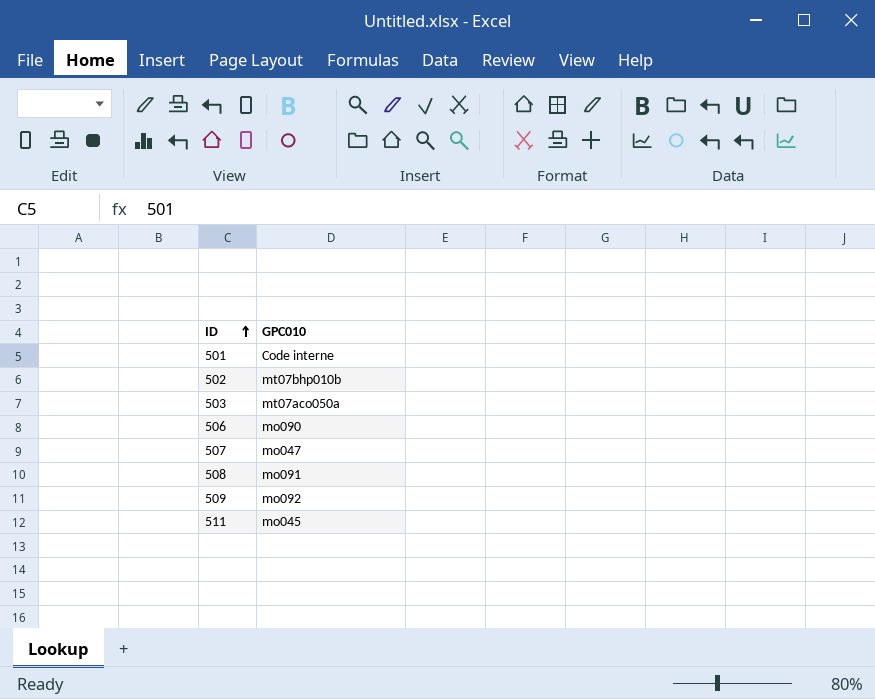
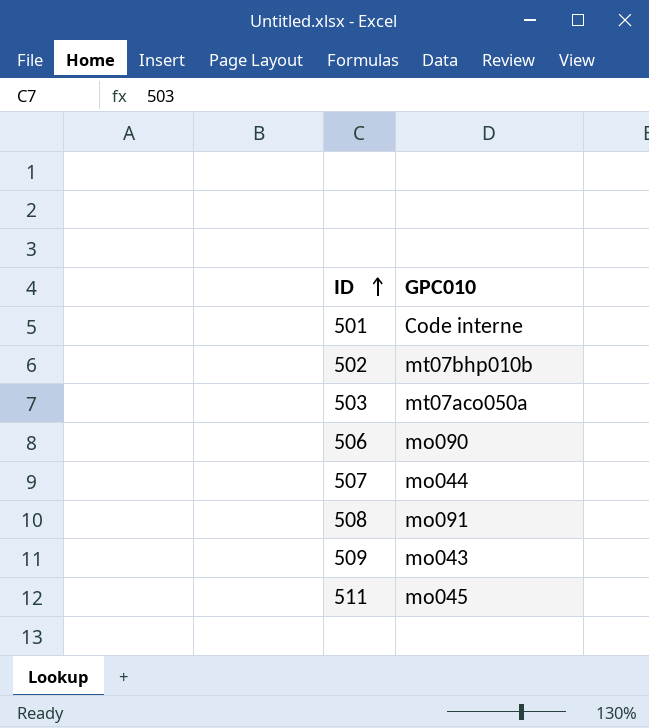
507 | GPC010: mo047 -> mo044
509 | GPC010: mo092 -> mo043

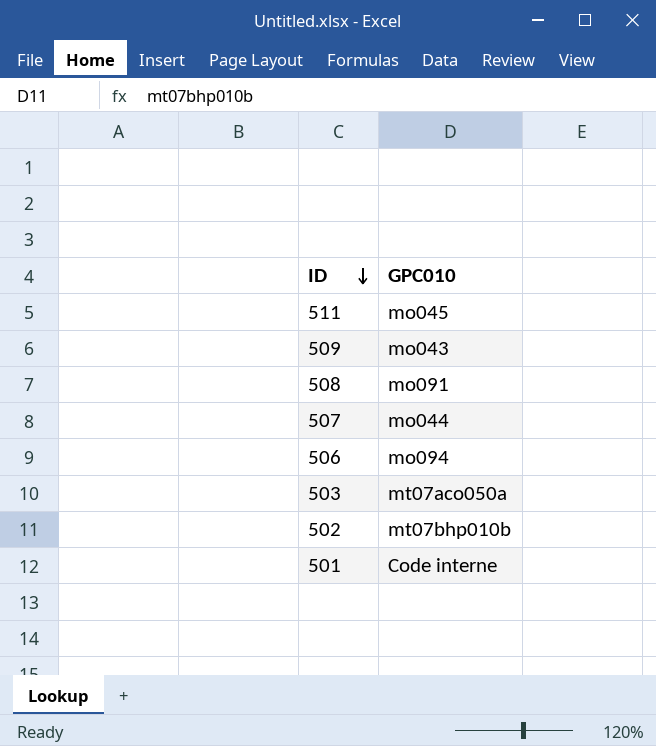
row order: ID ascending -> ID descending
506 | GPC010: mo090 -> mo094

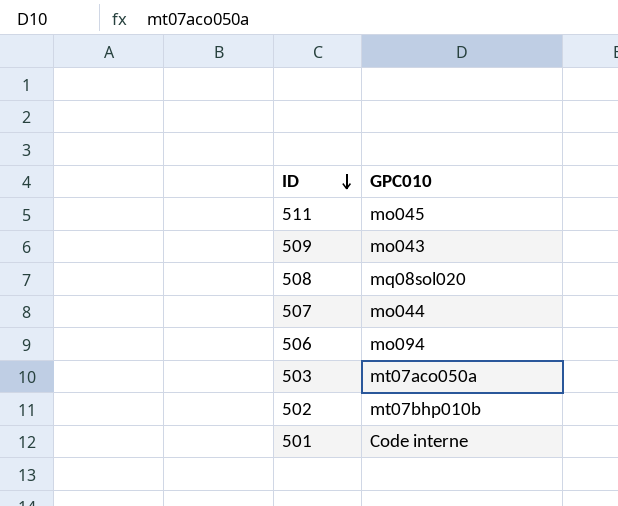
508 | GPC010: mo091 -> mq08sol020

